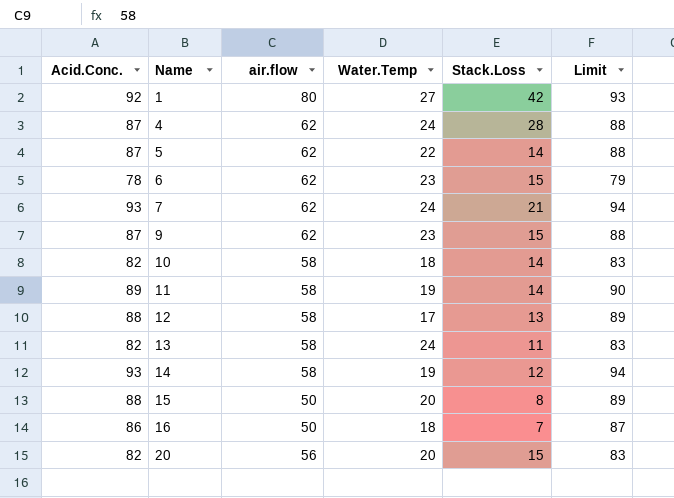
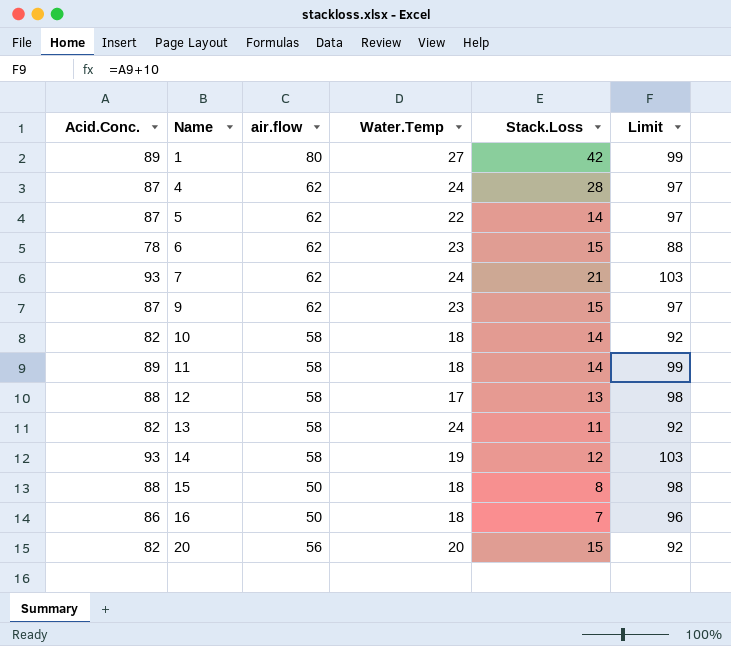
column Limit | formula: [Acid.Conc.] + 1 -> [Acid.Conc.] + 10
1 | Acid.Conc.: 92 -> 89
11 | Water.Temp: 19 -> 18
15 | Water.Temp: 20 -> 18

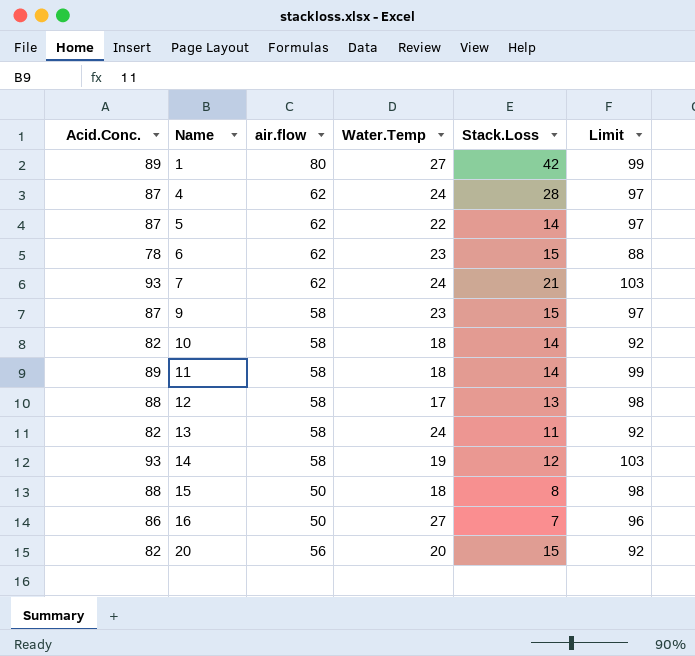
9 | air.flow: 62 -> 58
16 | Water.Temp: 18 -> 27

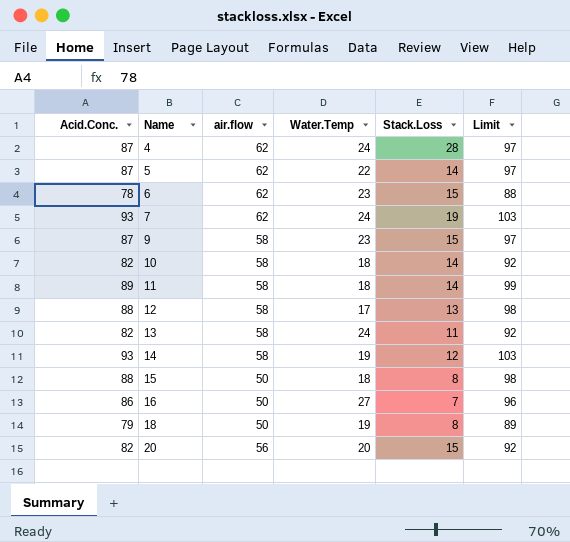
row 1: 89 | 80 | 27 | 42 | 99 -> none
7 | Stack.Loss: 21 -> 19
row 18: none -> 79 | 50 | 19 | 8 | 89

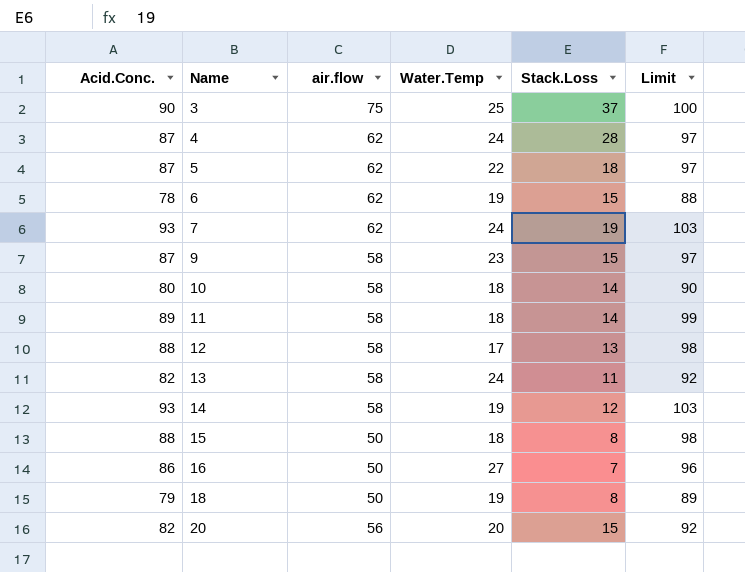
row 3: none -> 90 | 75 | 25 | 37 | 100
5 | Stack.Loss: 14 -> 18
6 | Water.Temp: 23 -> 19
10 | Acid.Conc.: 82 -> 80
10 | Limit: 92 -> 90

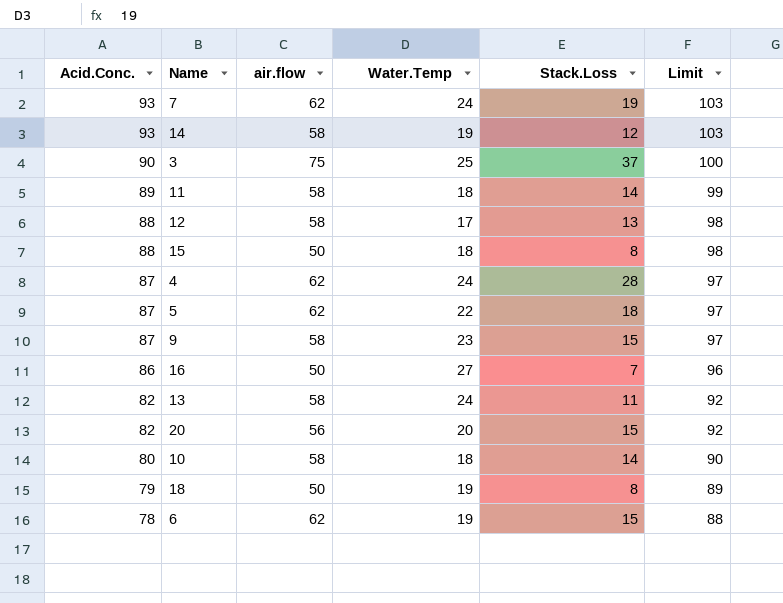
row order: Name ascending -> Acid.Conc. descending

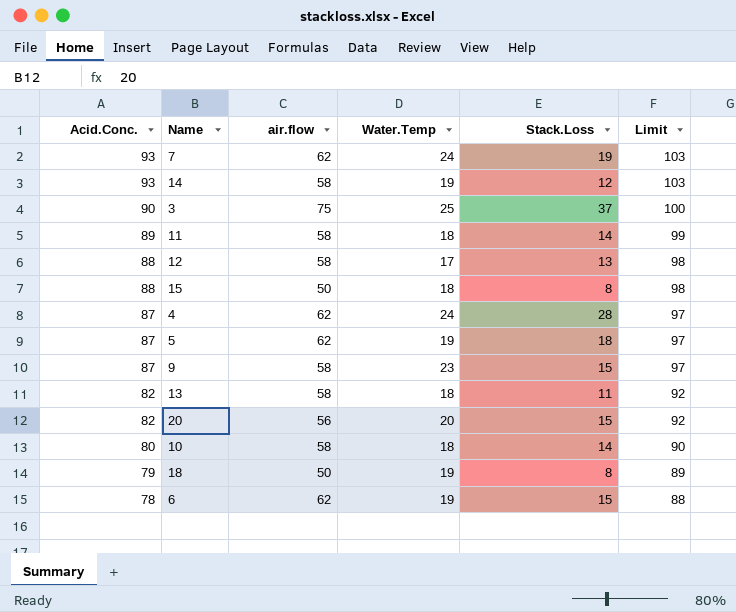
row 16: 86 | 50 | 27 | 7 | 96 -> none
5 | Water.Temp: 22 -> 19
13 | Water.Temp: 24 -> 18

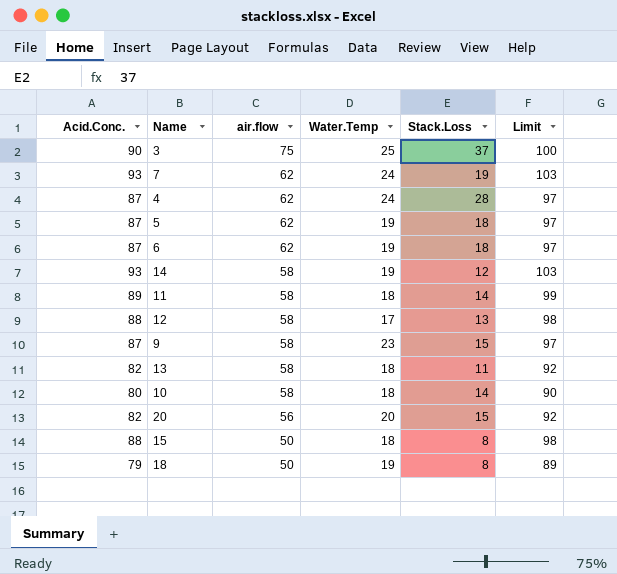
row order: Acid.Conc. descending -> air.flow descending
6 | Acid.Conc.: 78 -> 87
6 | Stack.Loss: 15 -> 18
6 | Limit: 88 -> 97

